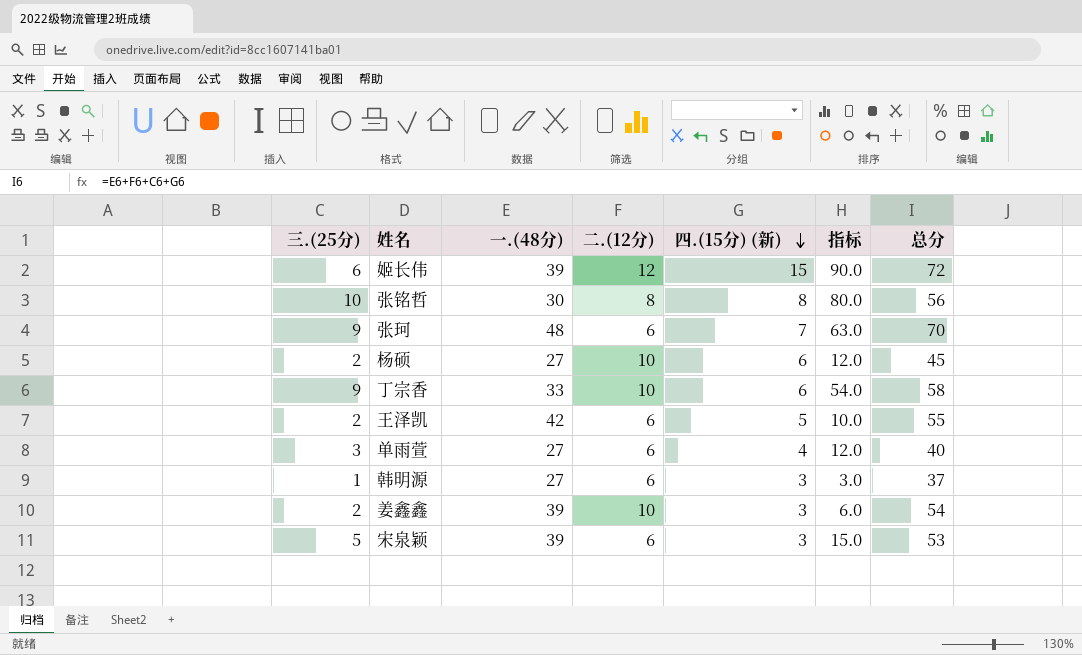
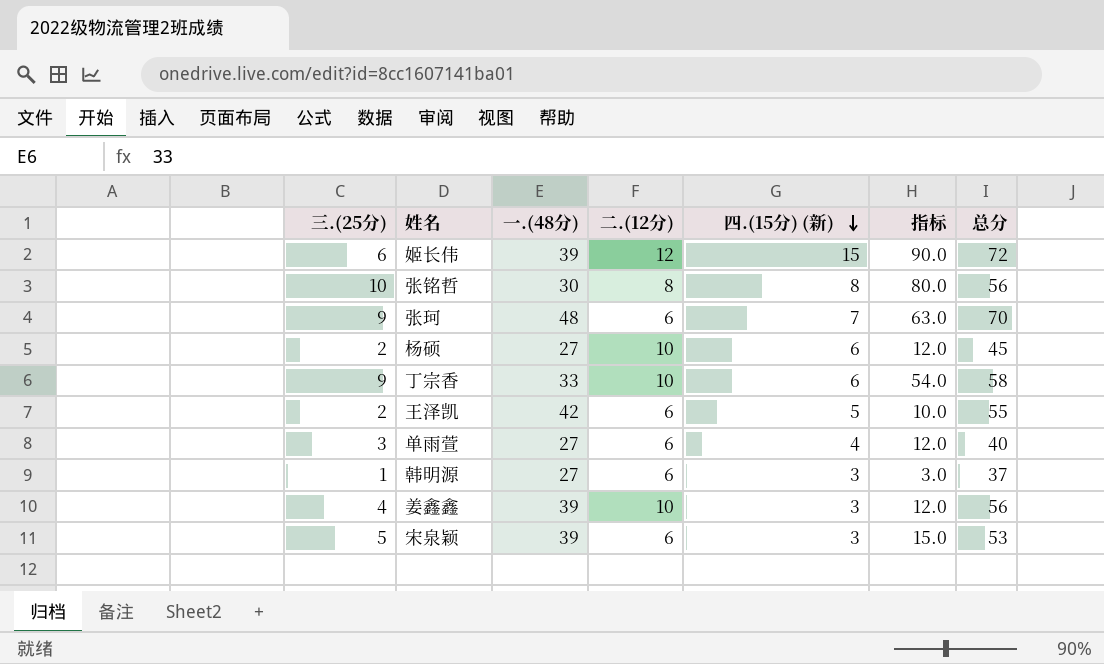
姜鑫鑫 | 三.(25分): 2 -> 4
姜鑫鑫 | 指标: 6.0 -> 12.0
姜鑫鑫 | 总分: 54 -> 56

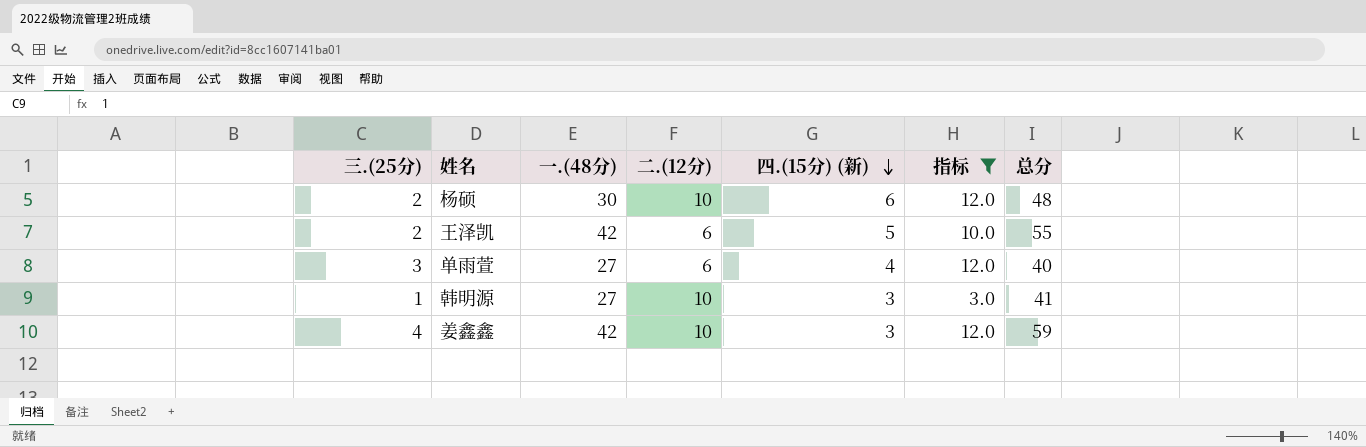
filter: none -> 指标 <= 12.0
杨硕 | 一.(48分): 27 -> 30
杨硕 | 总分: 45 -> 48
韩明源 | 二.(12分): 6 -> 10
韩明源 | 总分: 37 -> 41
姜鑫鑫 | 一.(48分): 39 -> 42
姜鑫鑫 | 总分: 56 -> 59

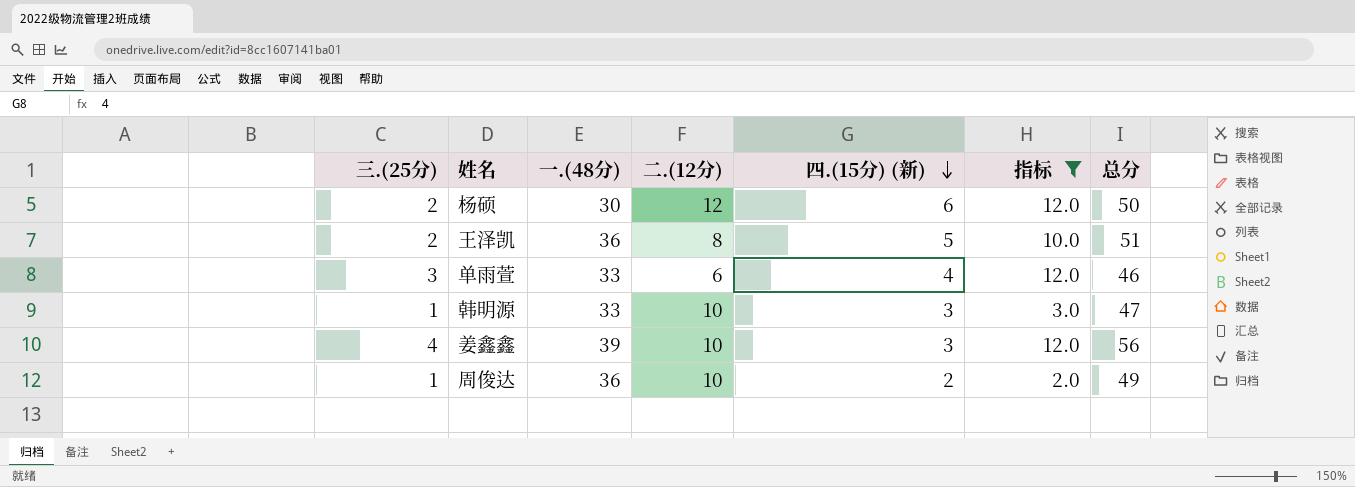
杨硕 | 二.(12分): 10 -> 12
杨硕 | 总分: 48 -> 50
王泽凯 | 一.(48分): 42 -> 36
王泽凯 | 二.(12分): 6 -> 8
王泽凯 | 总分: 55 -> 51
单雨萱 | 一.(48分): 27 -> 33
单雨萱 | 总分: 40 -> 46
韩明源 | 一.(48分): 27 -> 33
韩明源 | 总分: 41 -> 47
姜鑫鑫 | 一.(48分): 42 -> 39
姜鑫鑫 | 总分: 59 -> 56
row 周俊达: none -> 1 | 36 | 10 | 2 | 2.0 | 49

